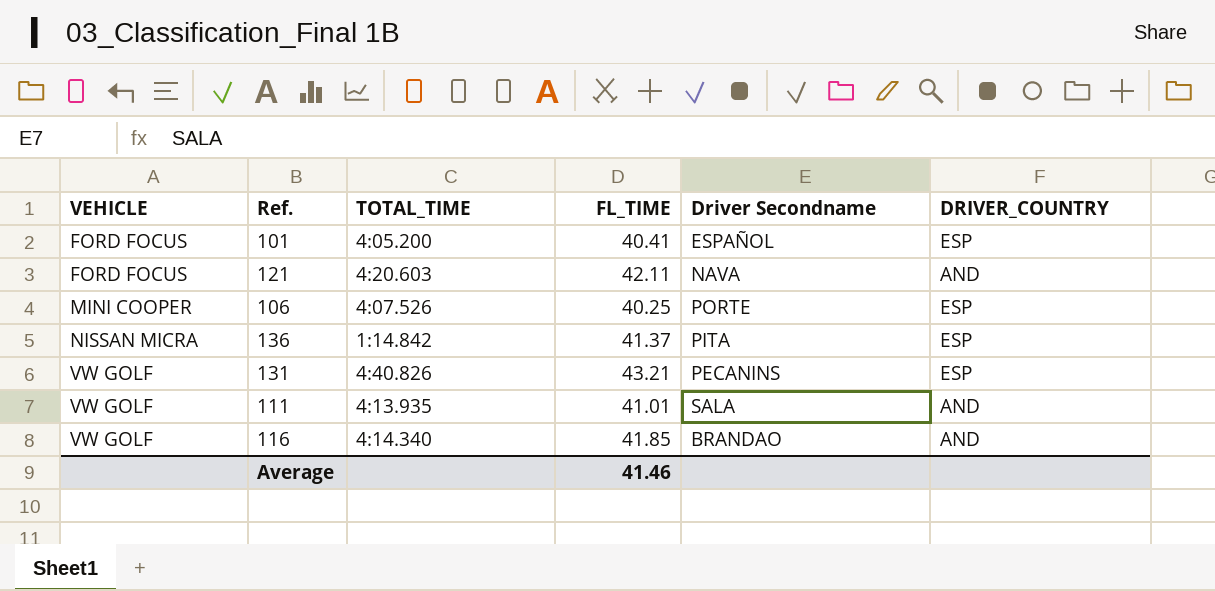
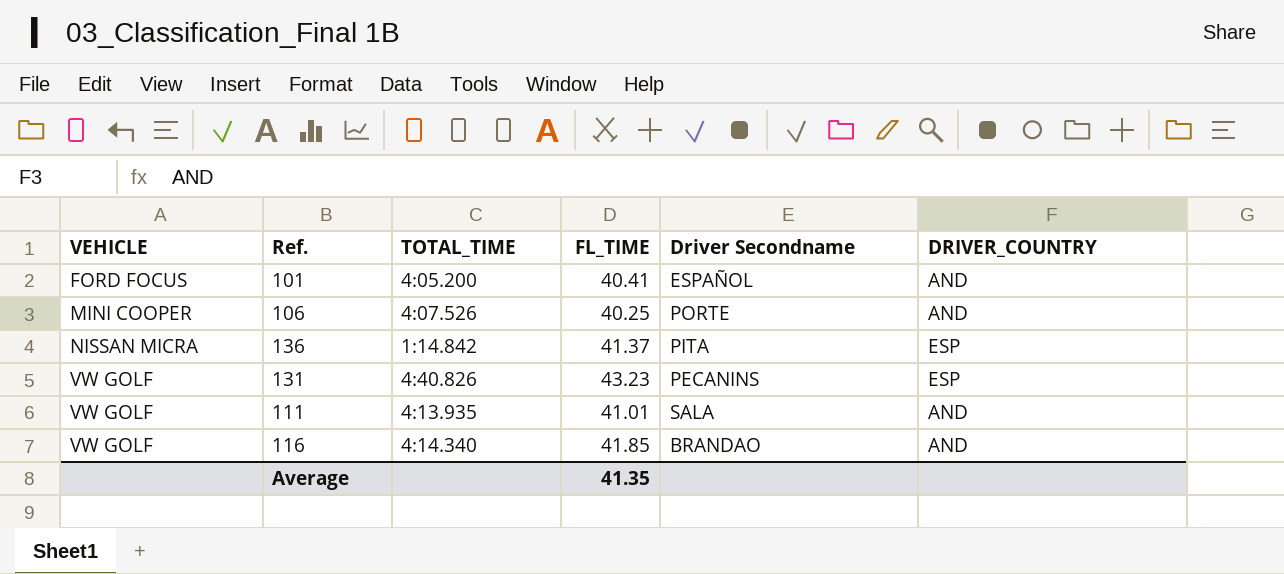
row 121: FORD FOCUS | 4:20.603 | 42.11 | NAVA | AND -> none
101 | DRIVER_COUNTRY: ESP -> AND
106 | DRIVER_COUNTRY: ESP -> AND
131 | FL_TIME: 43.21 -> 43.23
Average | FL_TIME: 41.46 -> 41.35

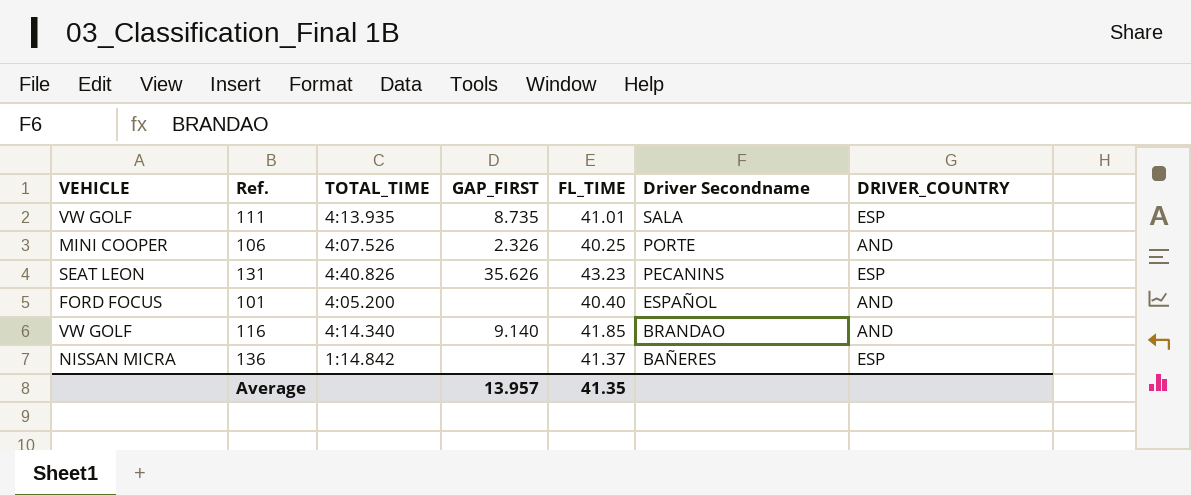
row order: VEHICLE ascending -> Driver Secondname descending
column GAP_FIRST | position: none -> 4
111 | DRIVER_COUNTRY: AND -> ESP
131 | VEHICLE: VW GOLF -> SEAT LEON
101 | FL_TIME: 40.41 -> 40.40
136 | Driver Secondname: PITA -> BAÑERES

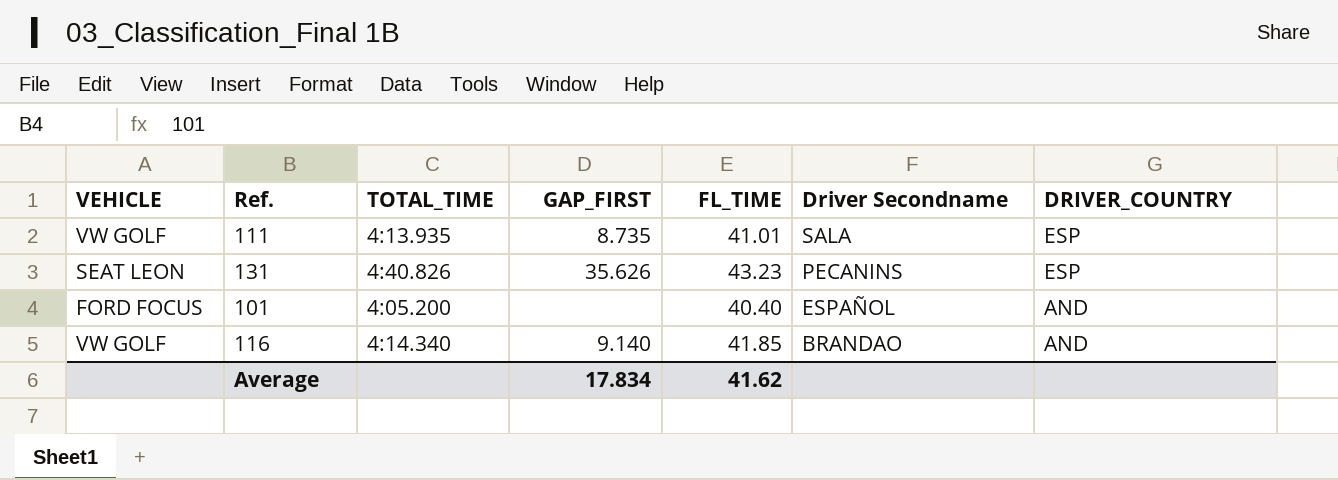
row 106: MINI COOPER | 4:07.526 | 2.326 | 40.25 | PORTE | AND -> none
row 136: NISSAN MICRA | 1:14.842 | none | 41.37 | BAÑERES | ESP -> none
Average | GAP_FIRST: 13.957 -> 17.834
Average | FL_TIME: 41.35 -> 41.62

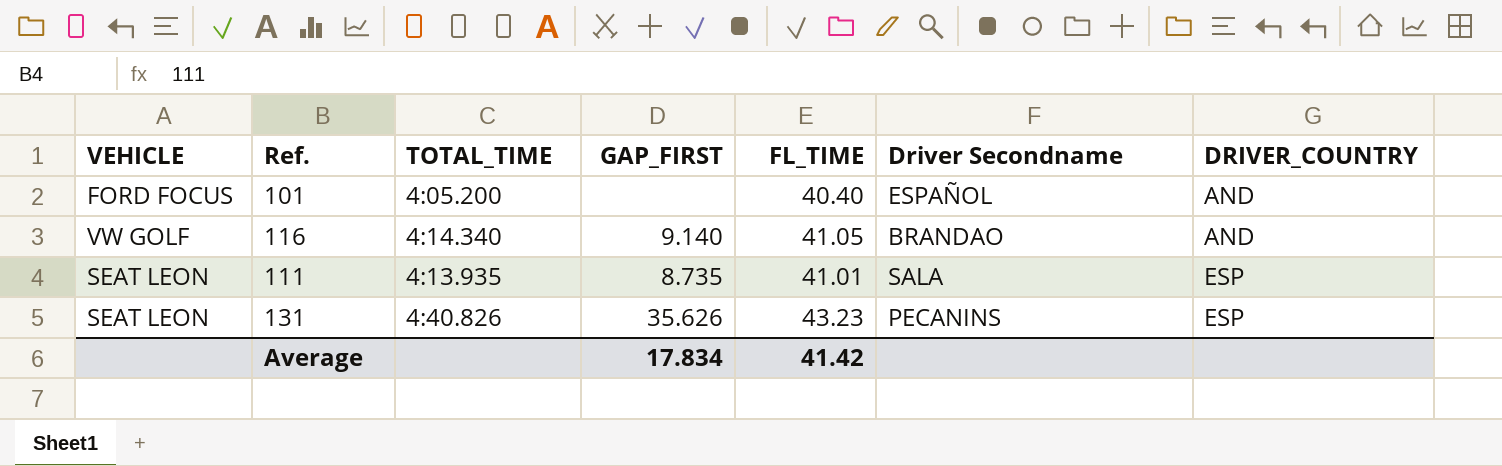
row order: Driver Secondname descending -> DRIVER_COUNTRY ascending
116 | FL_TIME: 41.85 -> 41.05
111 | VEHICLE: VW GOLF -> SEAT LEON
Average | FL_TIME: 41.62 -> 41.42

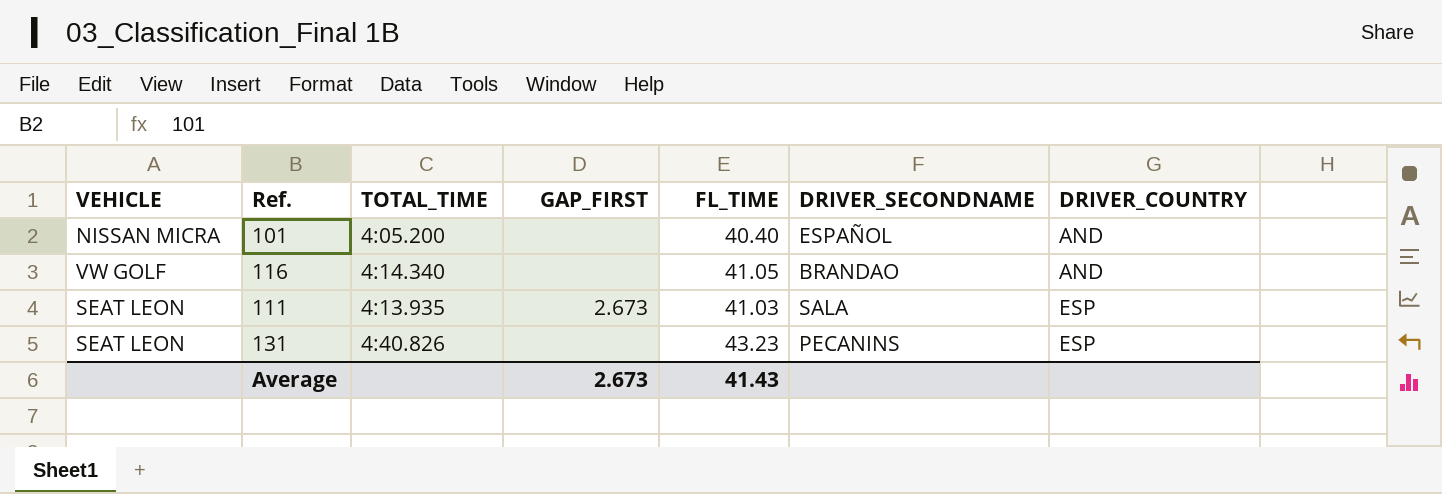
column name: Driver Secondname -> DRIVER_SECONDNAME
101 | VEHICLE: FORD FOCUS -> NISSAN MICRA
116 | GAP_FIRST: 9.140 -> none
111 | GAP_FIRST: 8.735 -> 2.673
111 | FL_TIME: 41.01 -> 41.03
131 | GAP_FIRST: 35.626 -> none
Average | GAP_FIRST: 17.834 -> 2.673
Average | FL_TIME: 41.42 -> 41.43

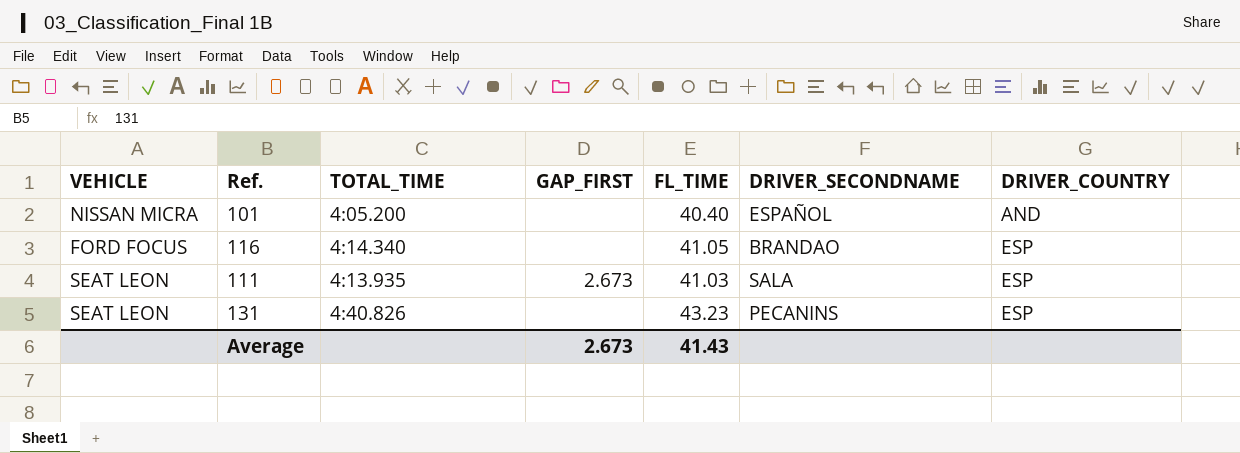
116 | VEHICLE: VW GOLF -> FORD FOCUS
116 | DRIVER_COUNTRY: AND -> ESP

